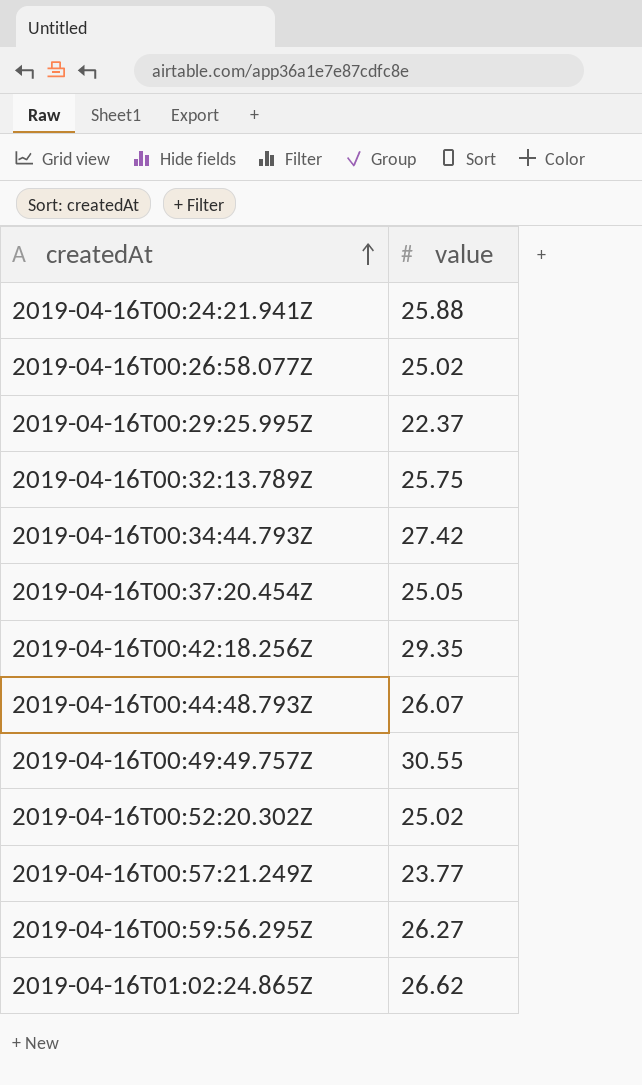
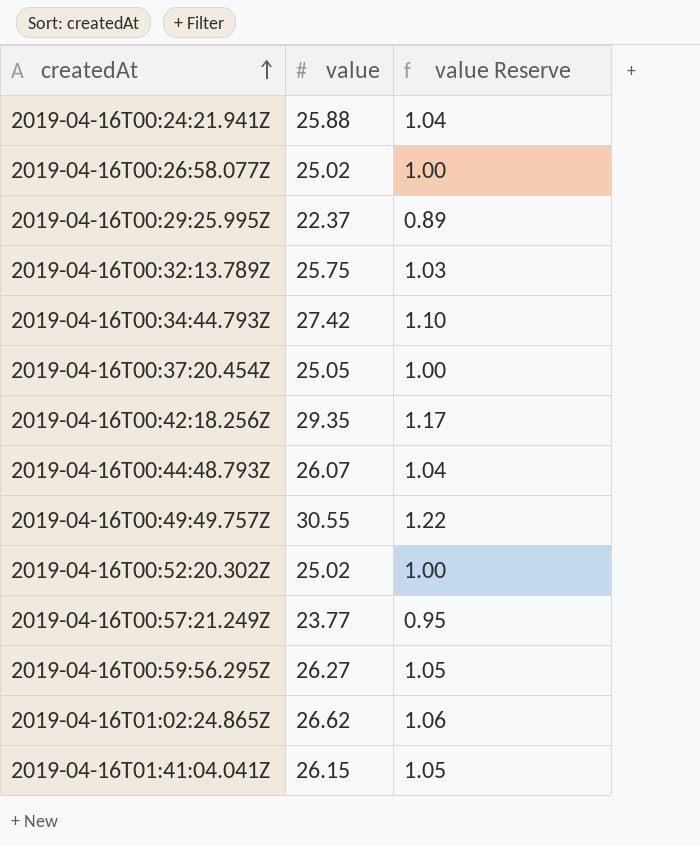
column value Reserve | formula: none -> [value] * 0.04
row 2019-04-16T01:41:04.041Z: none -> 26.15 | 1.05

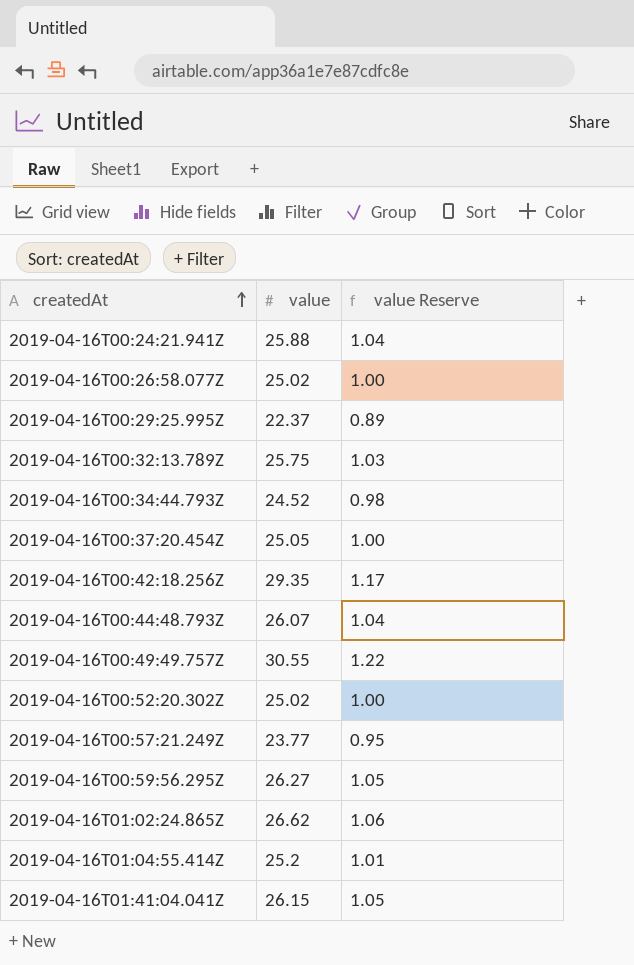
2019-04-16T00:34:44.793Z | value: 27.42 -> 24.52
2019-04-16T00:34:44.793Z | value Reserve: 1.10 -> 0.98
row 2019-04-16T01:04:55.414Z: none -> 25.2 | 1.01

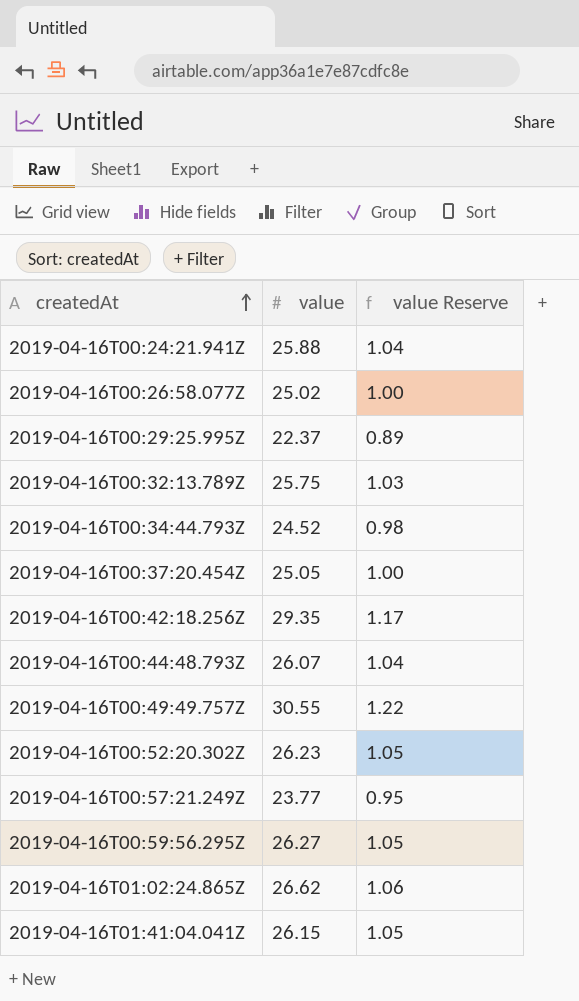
row 2019-04-16T01:04:55.414Z: 25.2 | 1.01 -> none
2019-04-16T00:52:20.302Z | value: 25.02 -> 26.23
2019-04-16T00:52:20.302Z | value Reserve: 1.00 -> 1.05

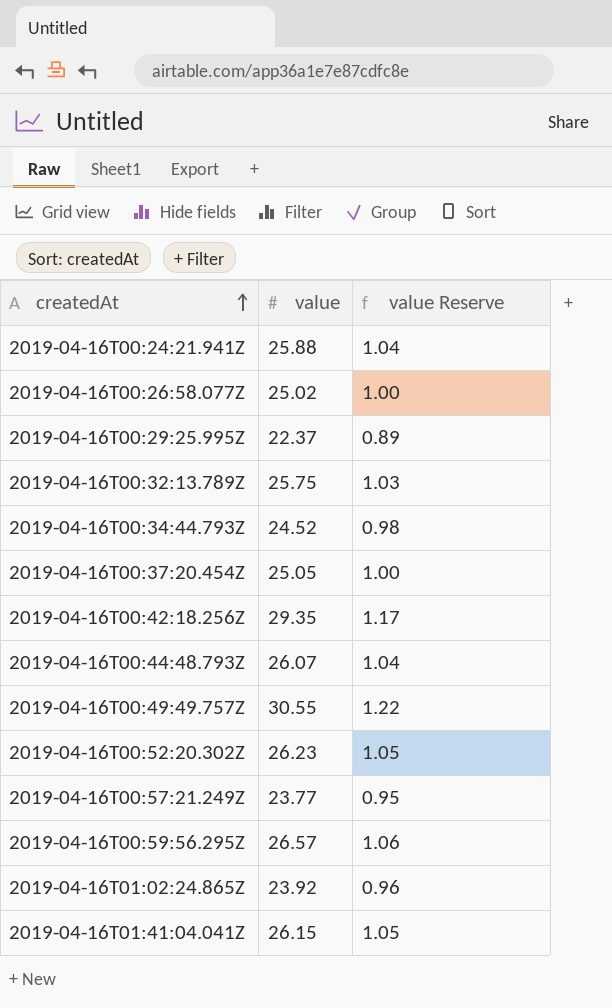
2019-04-16T00:59:56.295Z | value: 26.27 -> 26.57
2019-04-16T00:59:56.295Z | value Reserve: 1.05 -> 1.06
2019-04-16T01:02:24.865Z | value: 26.62 -> 23.92
2019-04-16T01:02:24.865Z | value Reserve: 1.06 -> 0.96

